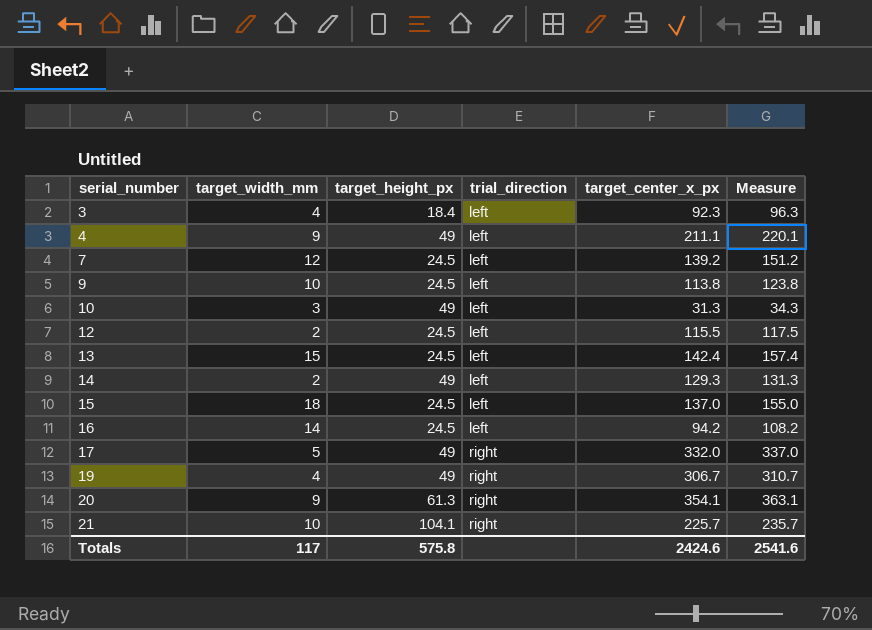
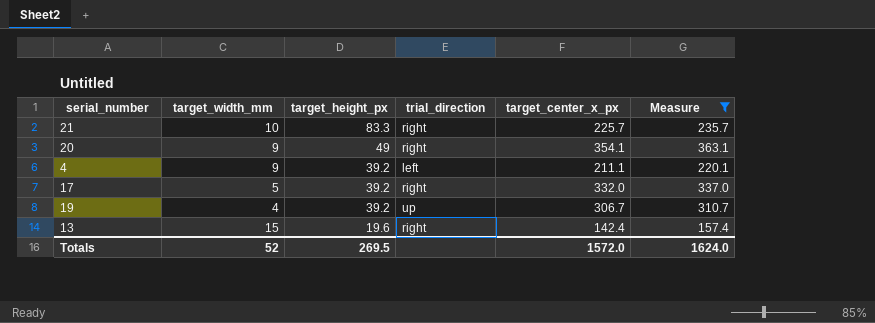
filter: none -> Measure >= 157.4
row order: serial_number ascending -> target_height_px descending
21 | target_height_px: 104.1 -> 83.3
20 | target_height_px: 61.3 -> 49
4 | target_height_px: 49 -> 39.2
17 | target_height_px: 49 -> 39.2
19 | target_height_px: 49 -> 39.2
19 | trial_direction: right -> up
13 | target_height_px: 24.5 -> 19.6
13 | trial_direction: left -> right
Totals | target_width_mm: 117 -> 52
Totals | target_height_px: 575.8 -> 269.5
Totals | target_center_x_px: 2424.6 -> 1572.0
Totals | Measure: 2541.6 -> 1624.0

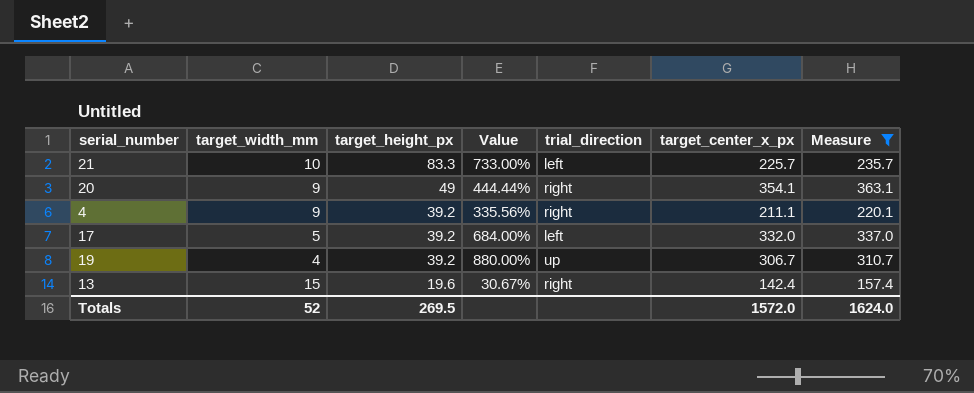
column Value | formula: none -> ([target_height_px] - [target_width_mm]) / [target_width_mm]
21 | trial_direction: right -> left
4 | trial_direction: left -> right
17 | trial_direction: right -> left

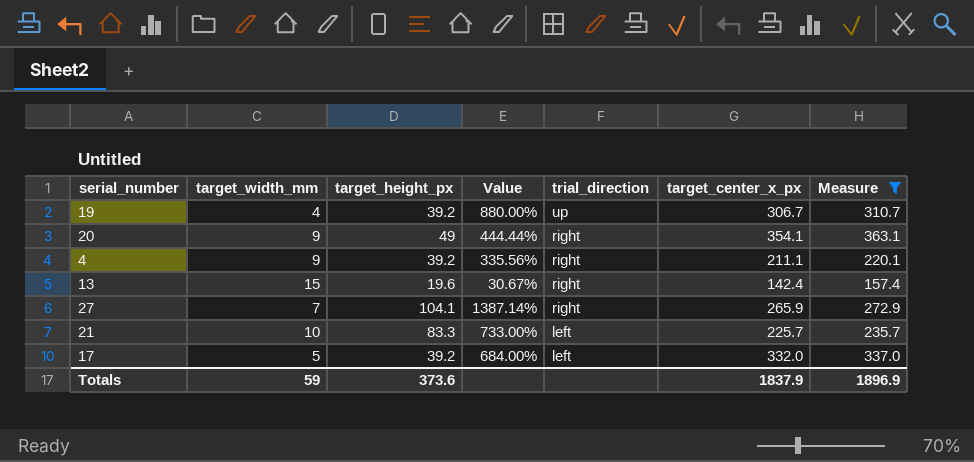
row order: target_height_px descending -> trial_direction descending
row 27: none -> 7 | 104.1 | 1387.14% | right | 265.9 | 272.9
Totals | target_width_mm: 52 -> 59
Totals | target_height_px: 269.5 -> 373.6
Totals | target_center_x_px: 1572.0 -> 1837.9
Totals | Measure: 1624.0 -> 1896.9

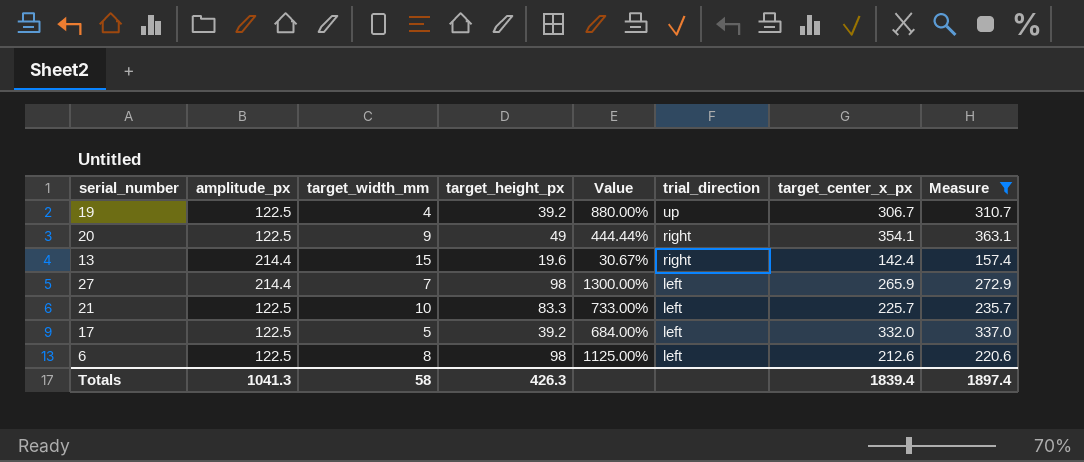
column amplitude_px | position: none -> 2
row 4: 9 | 39.2 | 335.56% | right | 211.1 | 220.1 -> none
27 | target_height_px: 104.1 -> 98
27 | Value: 1387.14% -> 1300.00%
27 | trial_direction: right -> left
row 6: none -> 122.5 | 8 | 98 | 1125.00% | left | 212.6 | 220.6
Totals | target_width_mm: 59 -> 58
Totals | target_height_px: 373.6 -> 426.3
Totals | target_center_x_px: 1837.9 -> 1839.4
Totals | Measure: 1896.9 -> 1897.4

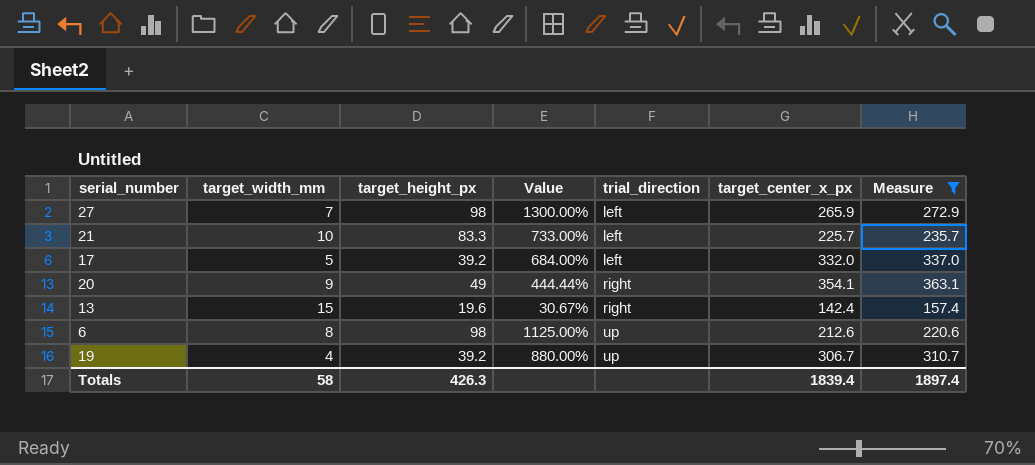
row order: trial_direction descending -> trial_direction ascending
column amplitude_px | position: 2 -> none
6 | trial_direction: left -> up

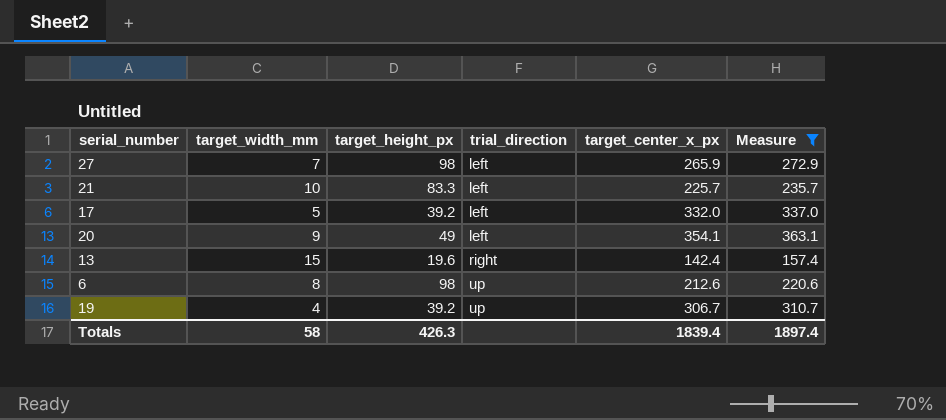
column Value | formula: ([target_height_px] - [target_width_mm]) / [target_width_mm] -> none
20 | trial_direction: right -> left

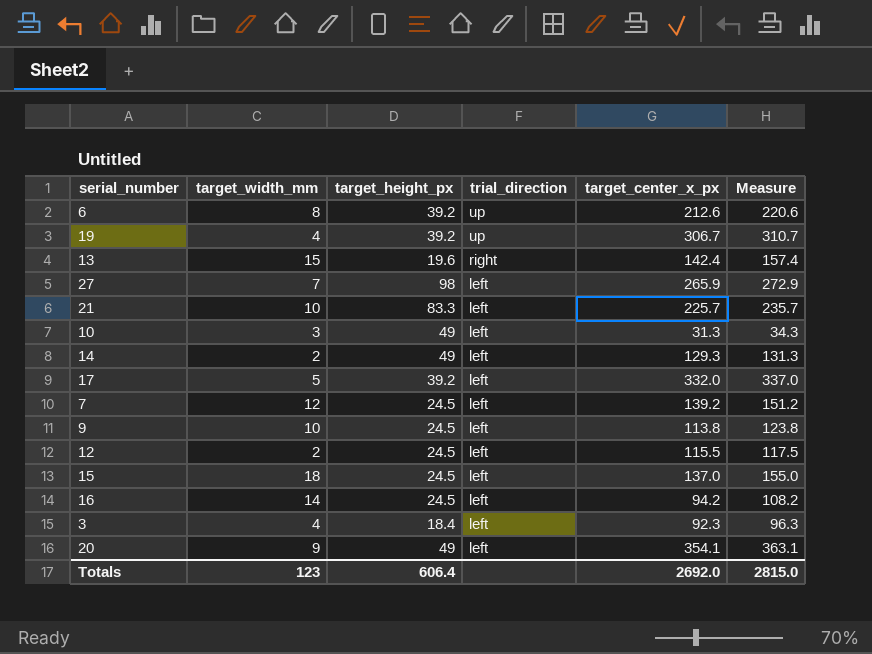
filter: Measure >= 157.4 -> none
row order: trial_direction ascending -> trial_direction descending
6 | target_height_px: 98 -> 39.2
Totals | target_width_mm: 58 -> 123
Totals | target_height_px: 426.3 -> 606.4
Totals | target_center_x_px: 1839.4 -> 2692.0
Totals | Measure: 1897.4 -> 2815.0

